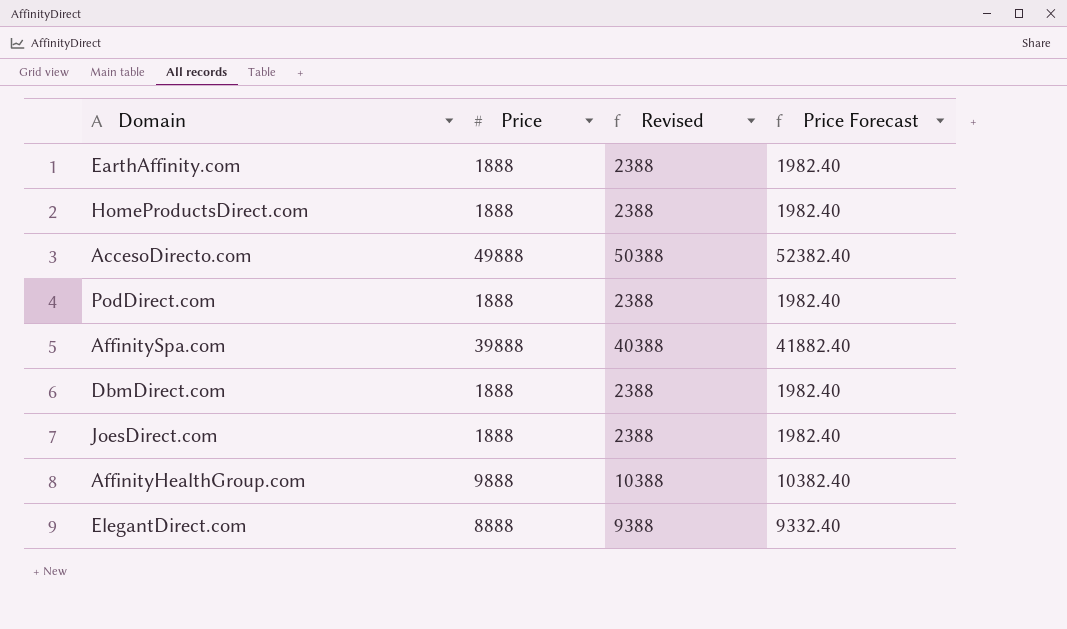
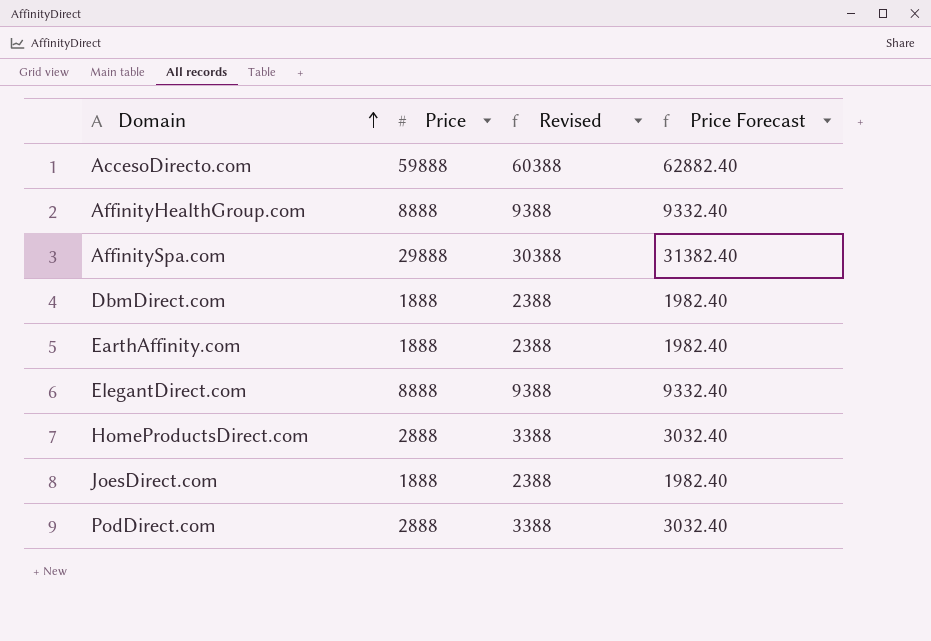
row order: none -> Domain ascending
AccesoDirecto.com | Price: 49888 -> 59888
AccesoDirecto.com | Revised: 50388 -> 60388
AccesoDirecto.com | Price Forecast: 52382.40 -> 62882.40
AffinityHealthGroup.com | Price: 9888 -> 8888
AffinityHealthGroup.com | Revised: 10388 -> 9388
AffinityHealthGroup.com | Price Forecast: 10382.40 -> 9332.40
AffinitySpa.com | Price: 39888 -> 29888
AffinitySpa.com | Revised: 40388 -> 30388
AffinitySpa.com | Price Forecast: 41882.40 -> 31382.40
HomeProductsDirect.com | Price: 1888 -> 2888
HomeProductsDirect.com | Revised: 2388 -> 3388
HomeProductsDirect.com | Price Forecast: 1982.40 -> 3032.40
PodDirect.com | Price: 1888 -> 2888
PodDirect.com | Revised: 2388 -> 3388
PodDirect.com | Price Forecast: 1982.40 -> 3032.40

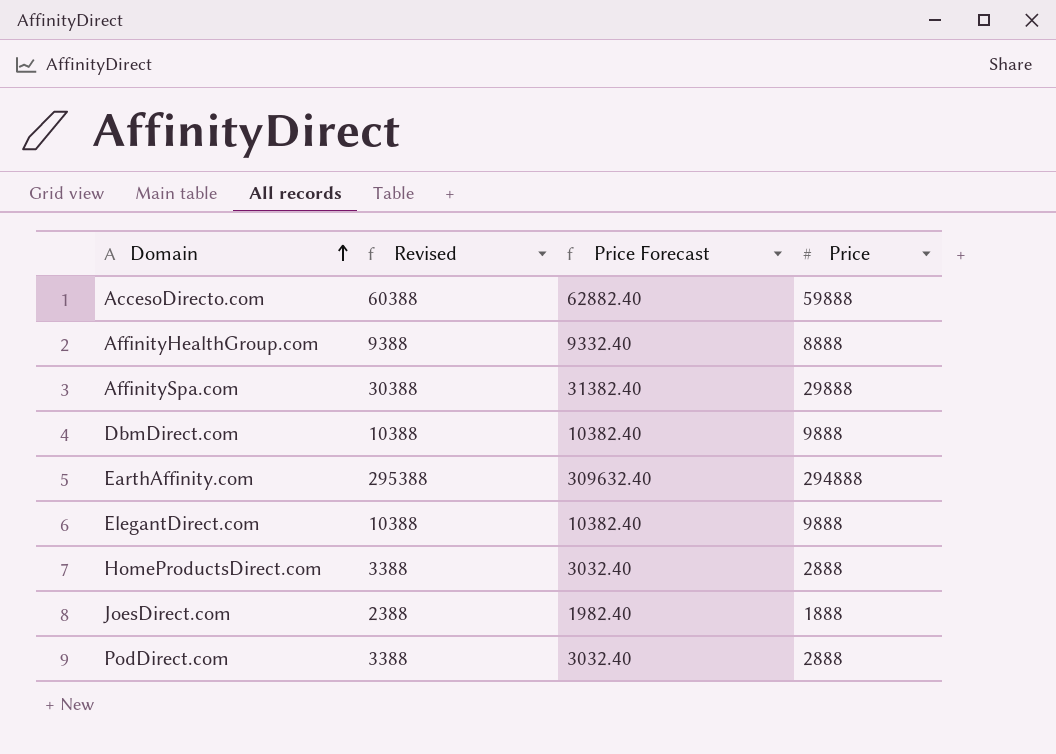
column Price | position: 2 -> 4
DbmDirect.com | Revised: 2388 -> 10388
DbmDirect.com | Price Forecast: 1982.40 -> 10382.40
DbmDirect.com | Price: 1888 -> 9888
EarthAffinity.com | Revised: 2388 -> 295388
EarthAffinity.com | Price Forecast: 1982.40 -> 309632.40
EarthAffinity.com | Price: 1888 -> 294888
ElegantDirect.com | Revised: 9388 -> 10388
ElegantDirect.com | Price Forecast: 9332.40 -> 10382.40
ElegantDirect.com | Price: 8888 -> 9888

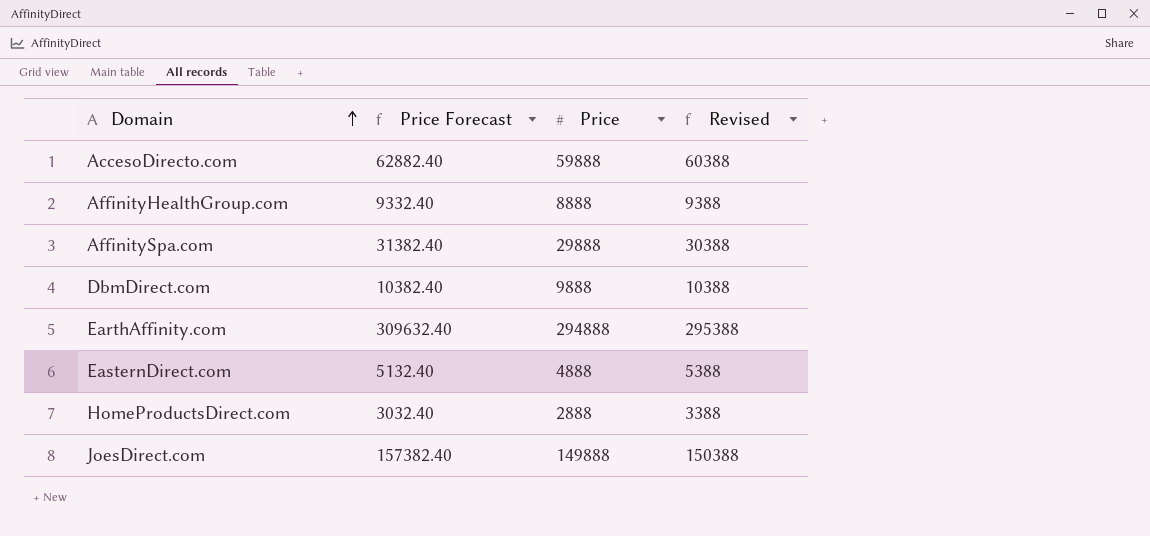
column Revised | position: 2 -> 4
row ElegantDirect.com: 10388 | 10382.40 | 9888 -> none
row PodDirect.com: 3388 | 3032.40 | 2888 -> none
row EasternDirect.com: none -> 5132.40 | 4888 | 5388
JoesDirect.com | Price Forecast: 1982.40 -> 157382.40
JoesDirect.com | Price: 1888 -> 149888
JoesDirect.com | Revised: 2388 -> 150388

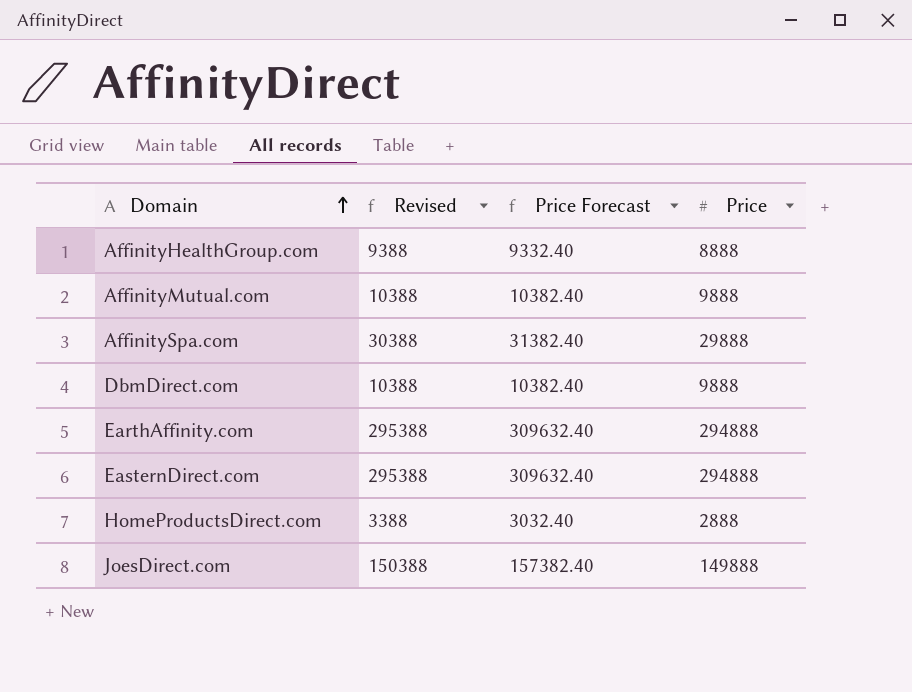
column Revised | position: 4 -> 2
row AccesoDirecto.com: 62882.40 | 59888 | 60388 -> none
row AffinityMutual.com: none -> 10388 | 10382.40 | 9888
EasternDirect.com | Revised: 5388 -> 295388
EasternDirect.com | Price Forecast: 5132.40 -> 309632.40
EasternDirect.com | Price: 4888 -> 294888

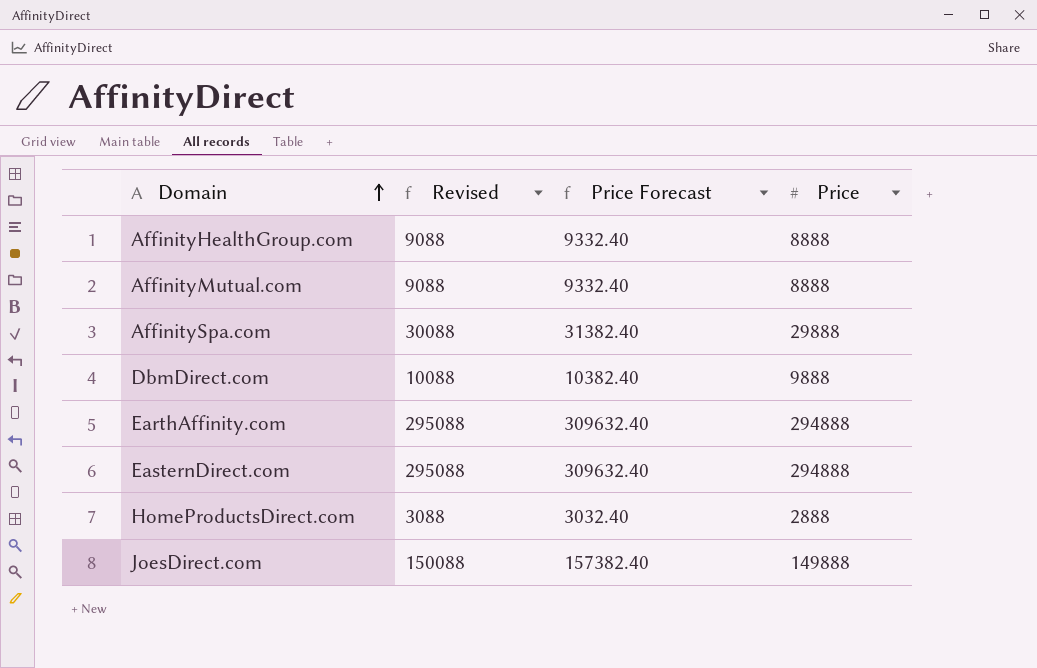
column Revised | formula: [Price] + 500 -> [Price] + 200
AffinityMutual.com | Price Forecast: 10382.40 -> 9332.40
AffinityMutual.com | Price: 9888 -> 8888

